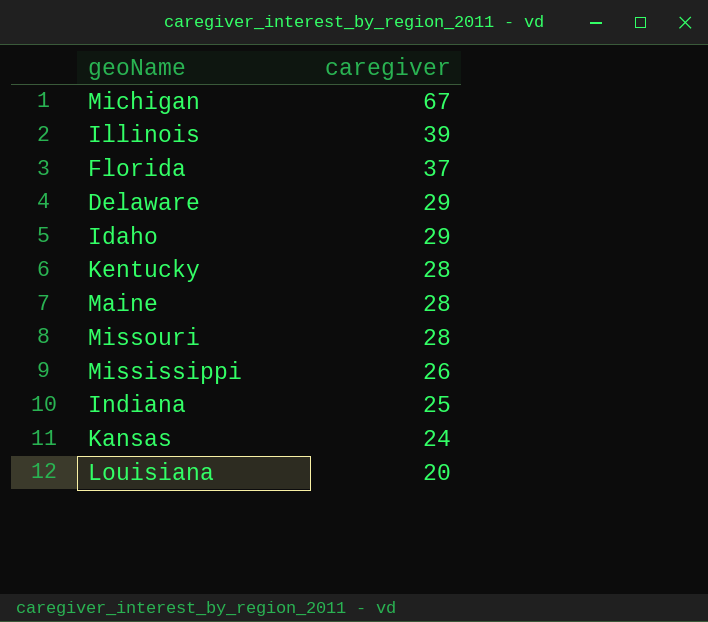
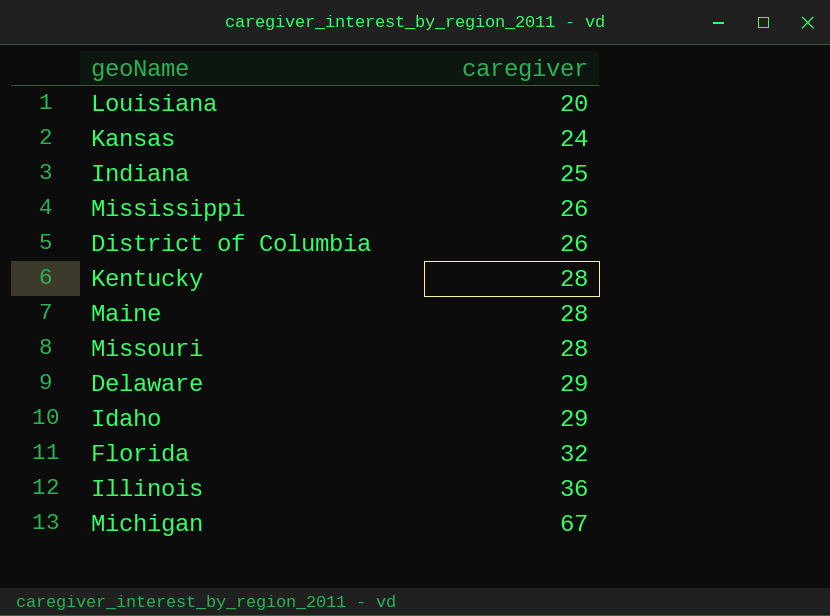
row order: caregiver descending -> caregiver ascending
row District of Columbia: none -> 26
Florida | caregiver: 37 -> 32
Illinois | caregiver: 39 -> 36

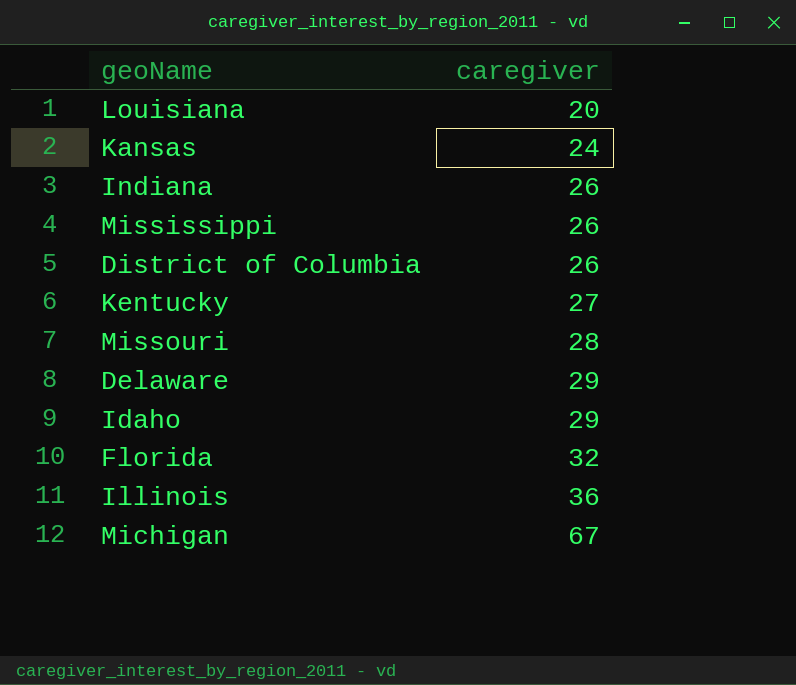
row Maine: 28 -> none
Indiana | caregiver: 25 -> 26
Kentucky | caregiver: 28 -> 27

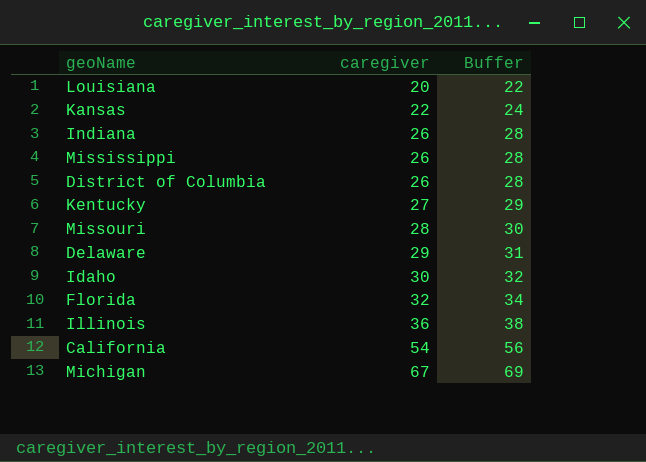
column Buffer | formula: none -> [caregiver] + 2
Kansas | caregiver: 24 -> 22
Idaho | caregiver: 29 -> 30
row California: none -> 54 | 56

